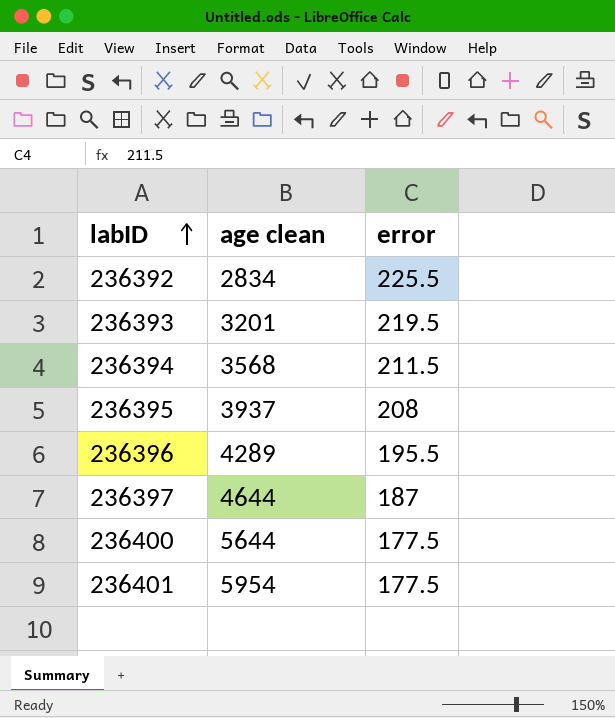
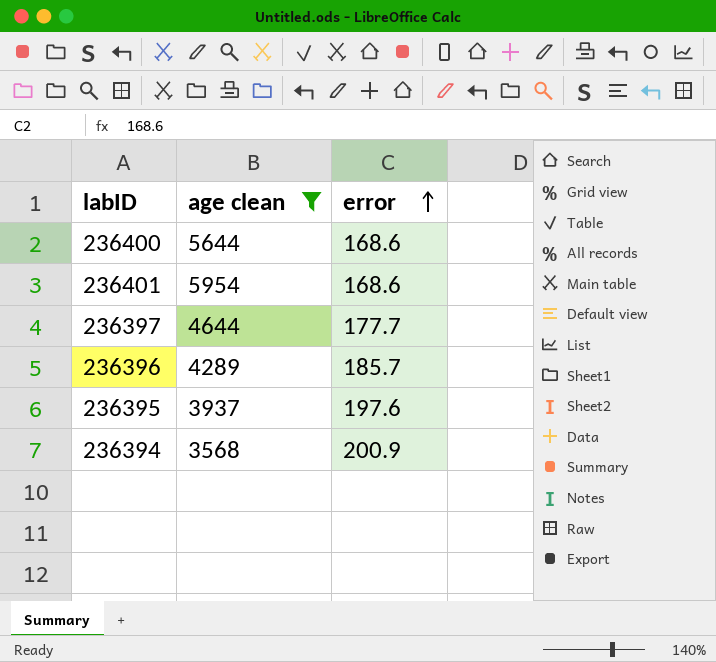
filter: none -> age clean >= 3568
row order: labID ascending -> error ascending
236400 | error: 177.5 -> 168.6
236401 | error: 177.5 -> 168.6
236397 | error: 187 -> 177.7
236396 | error: 195.5 -> 185.7
236395 | error: 208 -> 197.6
236394 | error: 211.5 -> 200.9

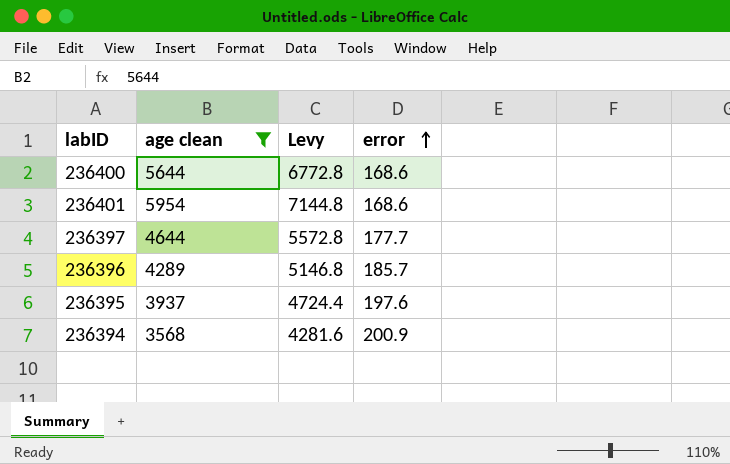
column Levy | formula: none -> [age clean] * 1.2

